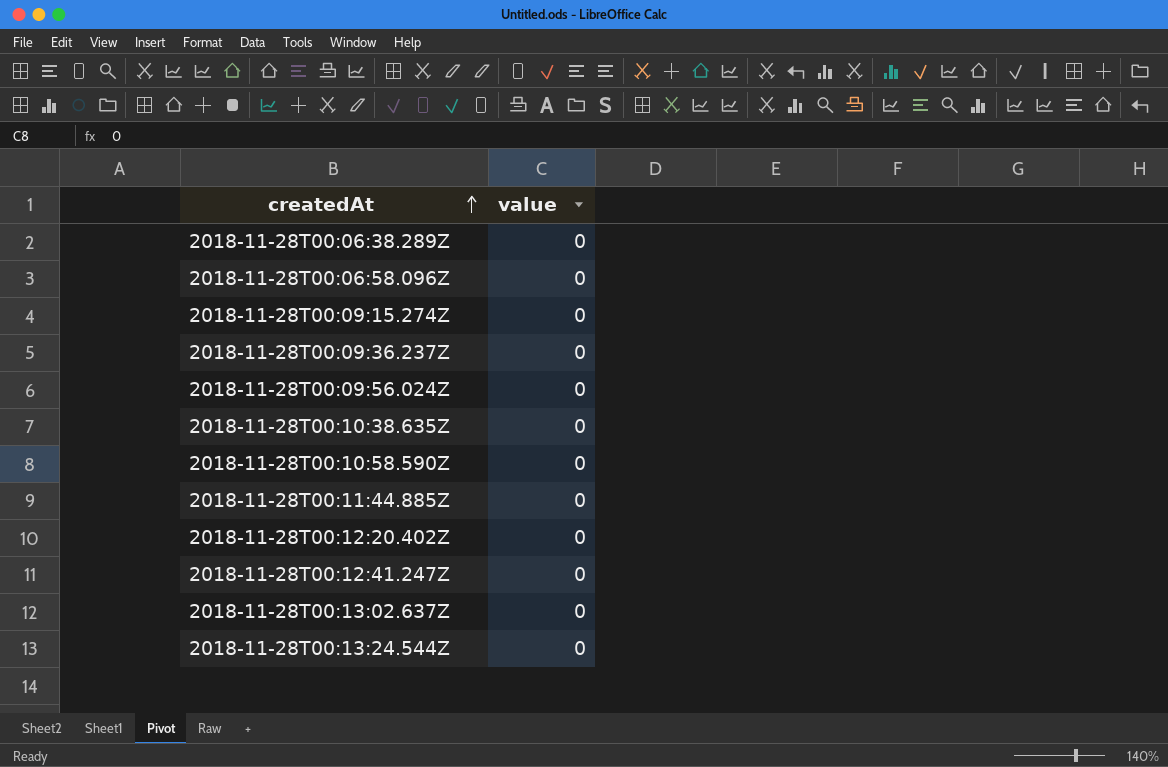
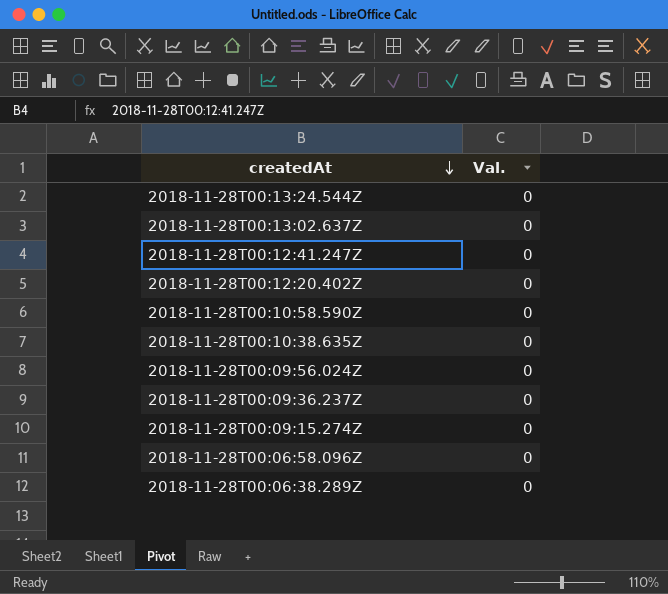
row order: createdAt ascending -> createdAt descending
column name: value -> Val.
row 2018-11-28T00:11:44.885Z: 0 -> none

